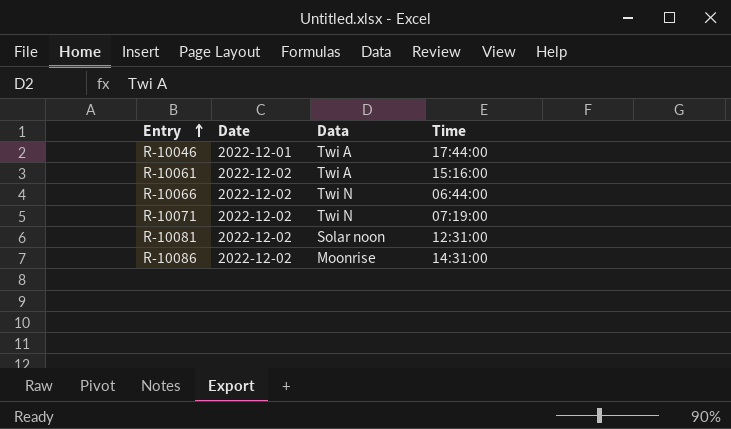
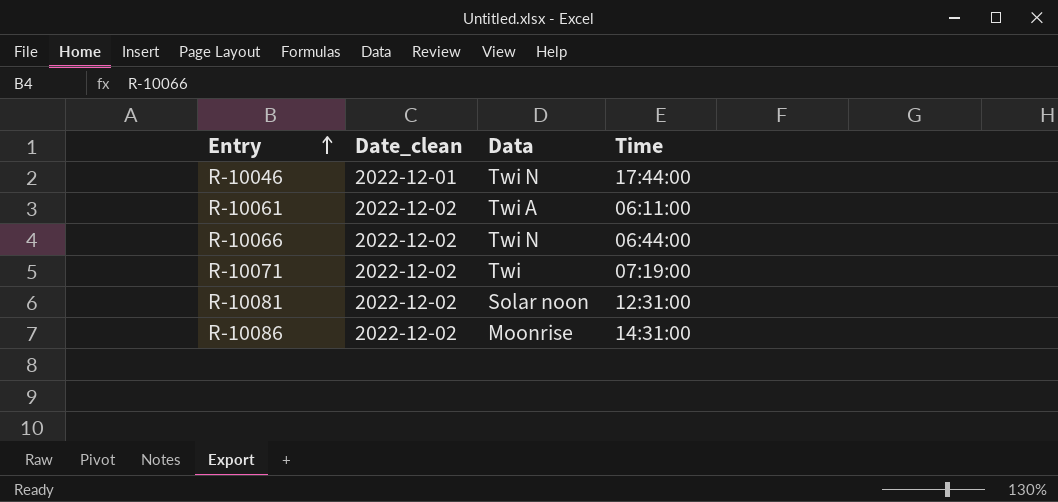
column name: Date -> Date_clean
R-10046 | Data: Twi A -> Twi N
R-10061 | Time: 15:16:00 -> 06:11:00
R-10071 | Data: Twi N -> Twi

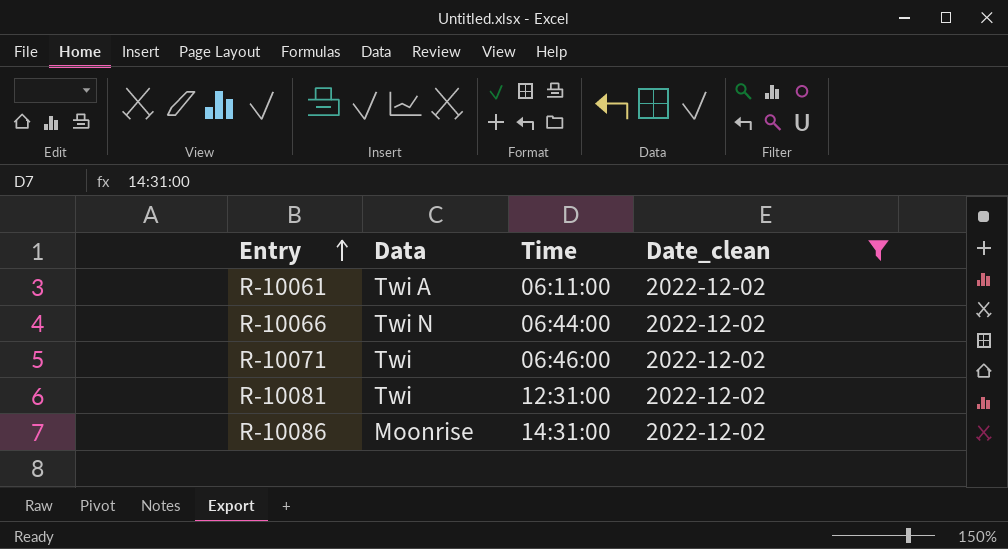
filter: none -> Date_clean = 2022-12-02
column Date_clean | position: 2 -> 4
R-10071 | Time: 07:19:00 -> 06:46:00
R-10081 | Data: Solar noon -> Twi

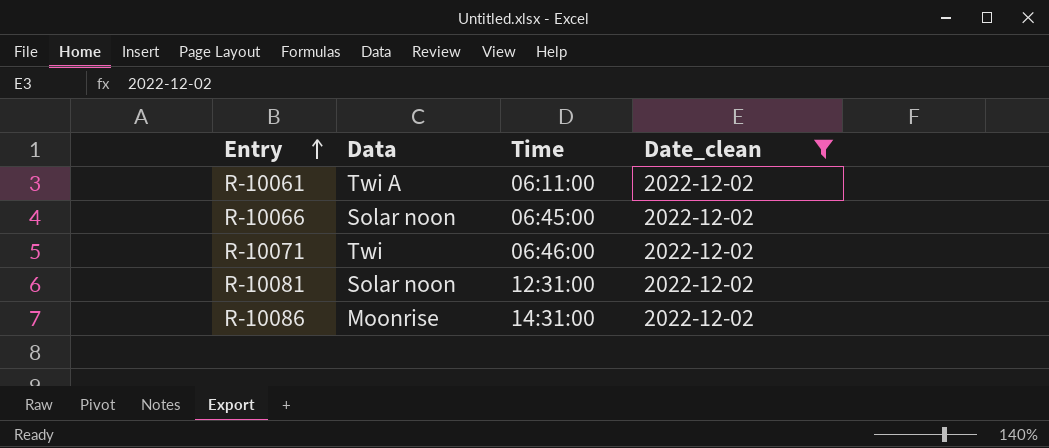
R-10066 | Data: Twi N -> Solar noon
R-10066 | Time: 06:44:00 -> 06:45:00
R-10081 | Data: Twi -> Solar noon

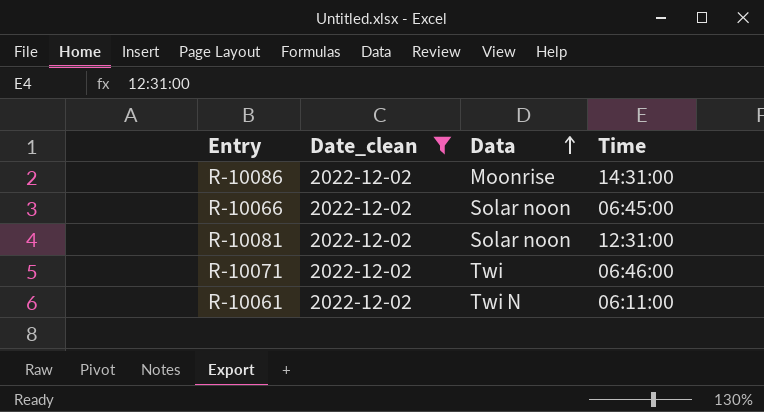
row order: Entry ascending -> Data ascending
column Date_clean | position: 4 -> 2
R-10061 | Data: Twi A -> Twi N

